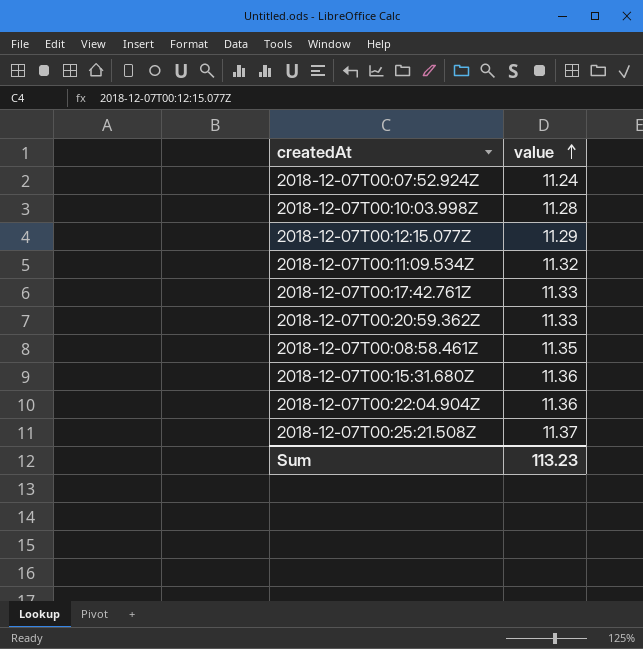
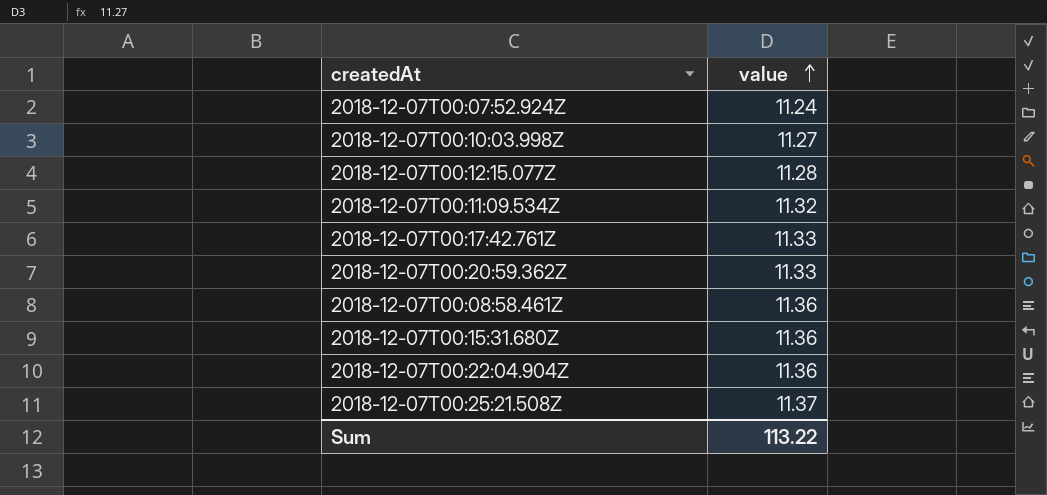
2018-12-07T00:10:03.998Z | value: 11.28 -> 11.27
2018-12-07T00:12:15.077Z | value: 11.29 -> 11.28
2018-12-07T00:08:58.461Z | value: 11.35 -> 11.36
Sum | value: 113.23 -> 113.22

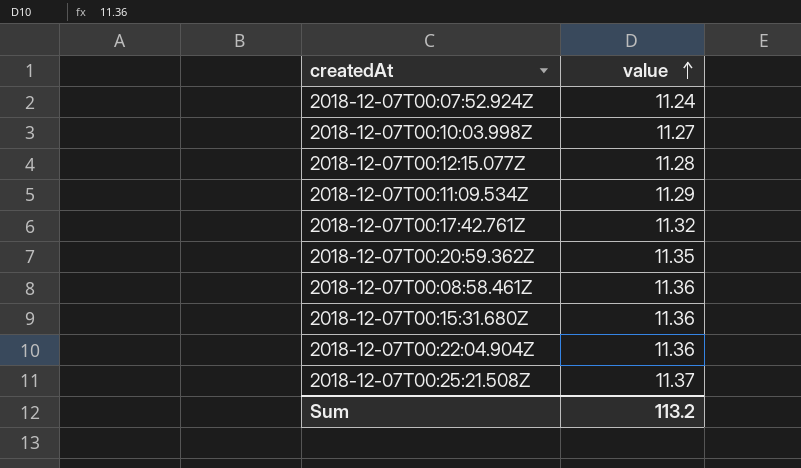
2018-12-07T00:11:09.534Z | value: 11.32 -> 11.29
2018-12-07T00:17:42.761Z | value: 11.33 -> 11.32
2018-12-07T00:20:59.362Z | value: 11.33 -> 11.35
Sum | value: 113.22 -> 113.2

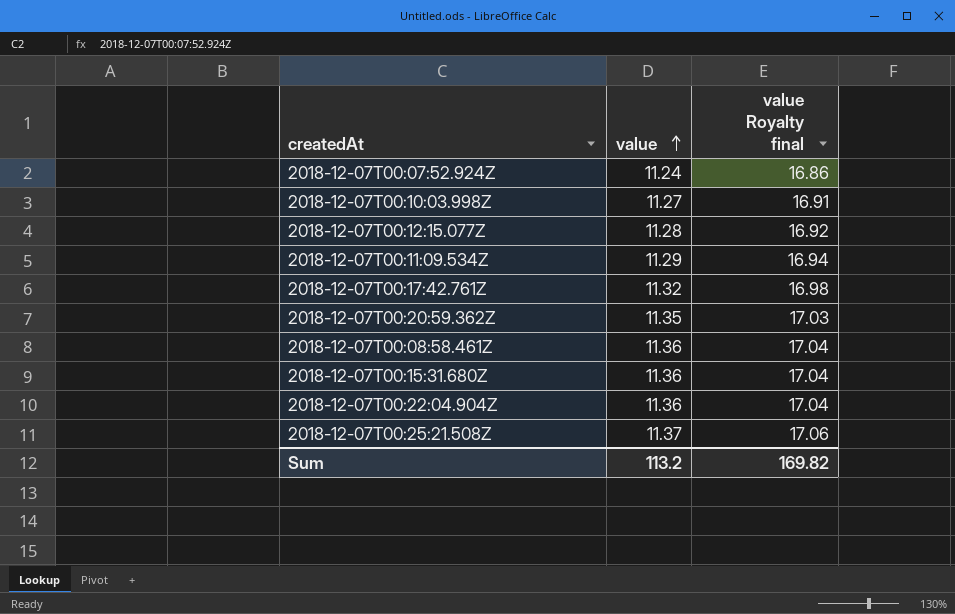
column value Royalty final | formula: none -> [value] * 1.5

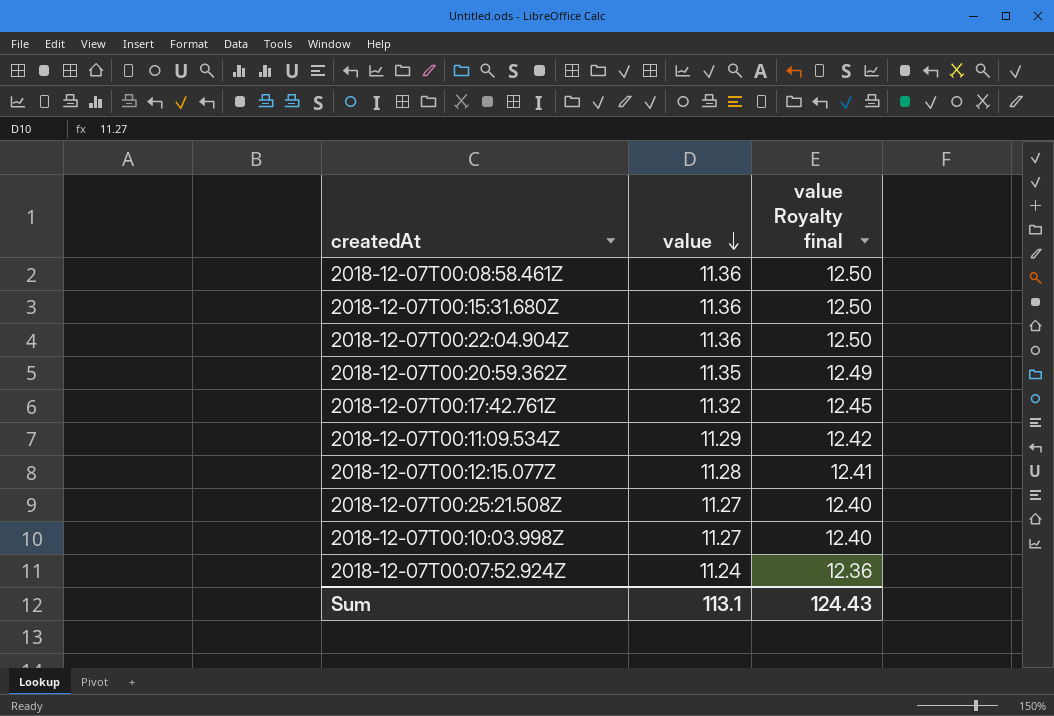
row order: value ascending -> value descending
column value Royalty final | formula: [value] * 1.5 -> [value] * 1.1
2018-12-07T00:25:21.508Z | value: 11.37 -> 11.27
Sum | value: 113.2 -> 113.1
Sum | value Royalty final: 169.82 -> 124.43

